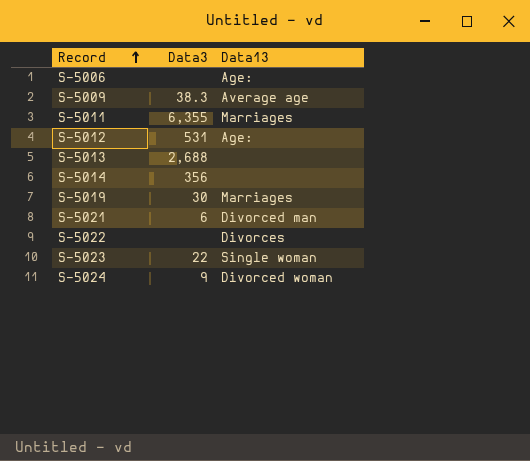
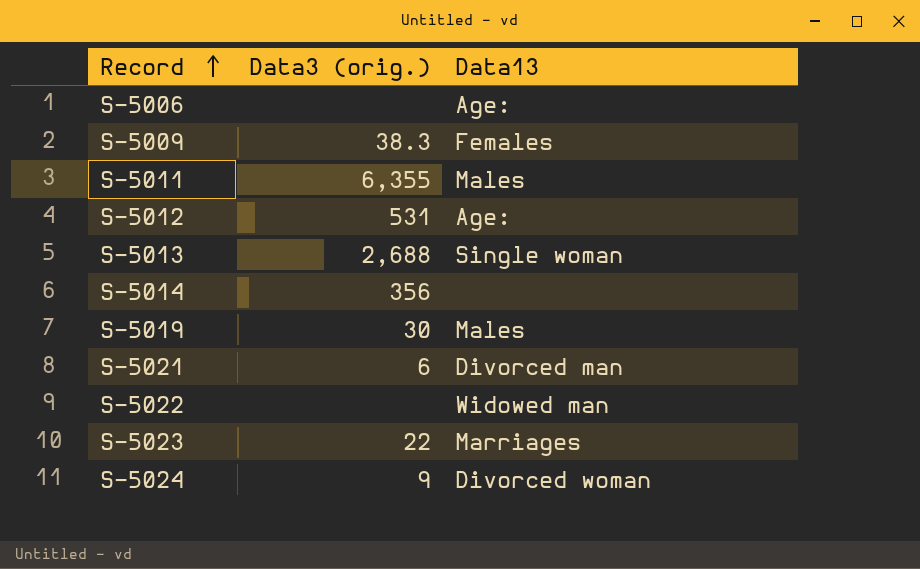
column name: Data3 -> Data3 (orig.)
S-5009 | Data13: Average age -> Females
S-5011 | Data13: Marriages -> Males
S-5013 | Data13: none -> Single woman
S-5019 | Data13: Marriages -> Males
S-5022 | Data13: Divorces -> Widowed man
S-5023 | Data13: Single woman -> Marriages

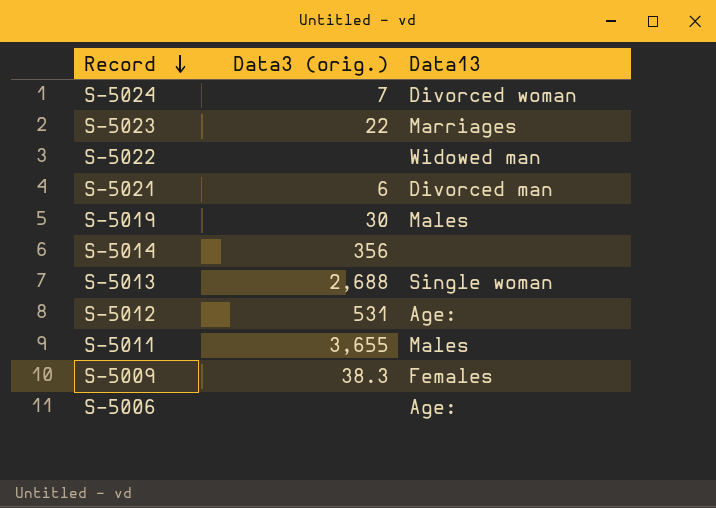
row order: Record ascending -> Record descending
S-5024 | Data3 (orig.): 9 -> 7
S-5011 | Data3 (orig.): 6,355 -> 3,655

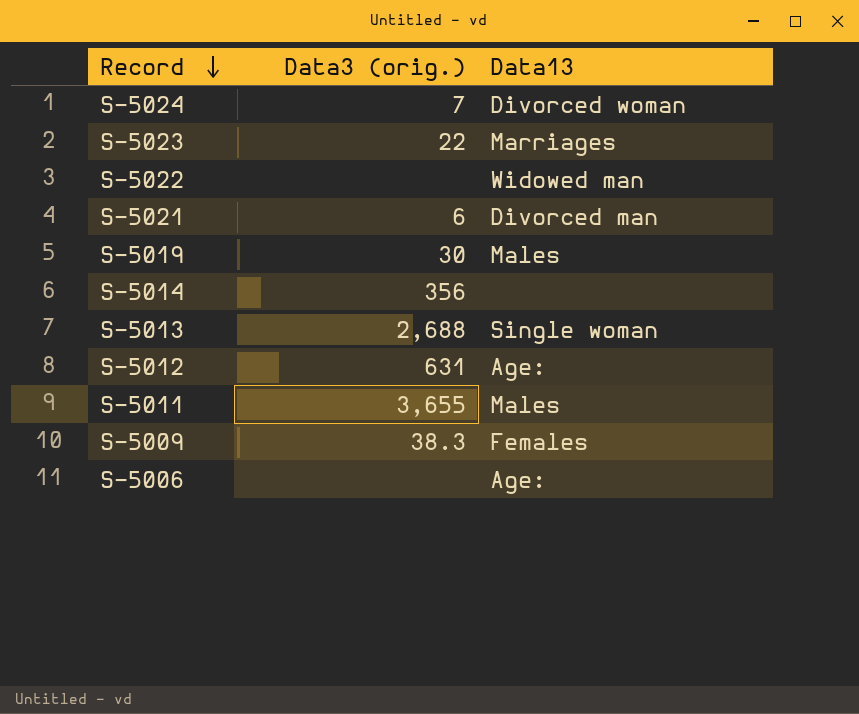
S-5012 | Data3 (orig.): 531 -> 631

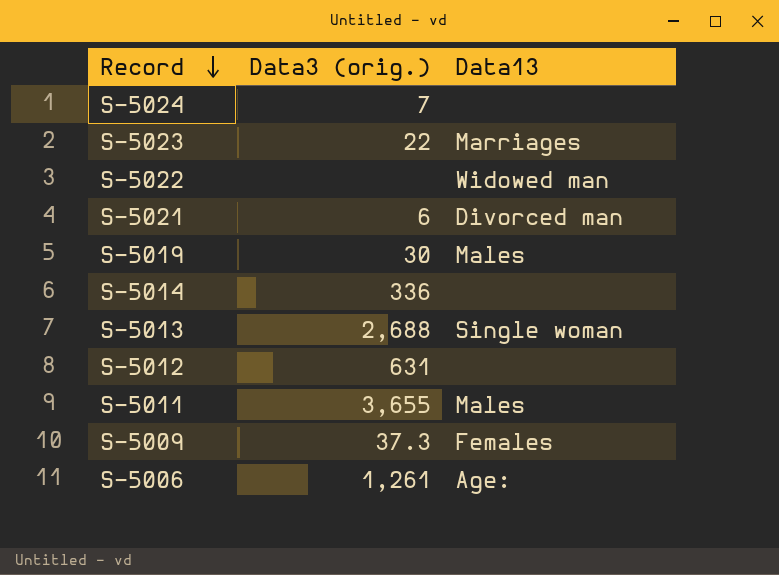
S-5024 | Data13: Divorced woman -> none
S-5014 | Data3 (orig.): 356 -> 336
S-5012 | Data13: Age: -> none
S-5009 | Data3 (orig.): 38.3 -> 37.3
S-5006 | Data3 (orig.): none -> 1,261

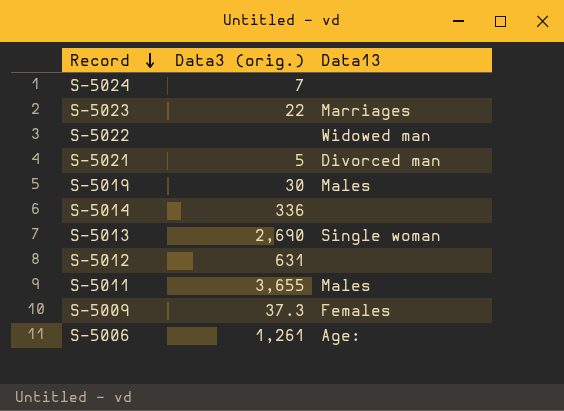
S-5021 | Data3 (orig.): 6 -> 5
S-5013 | Data3 (orig.): 2,688 -> 2,690

